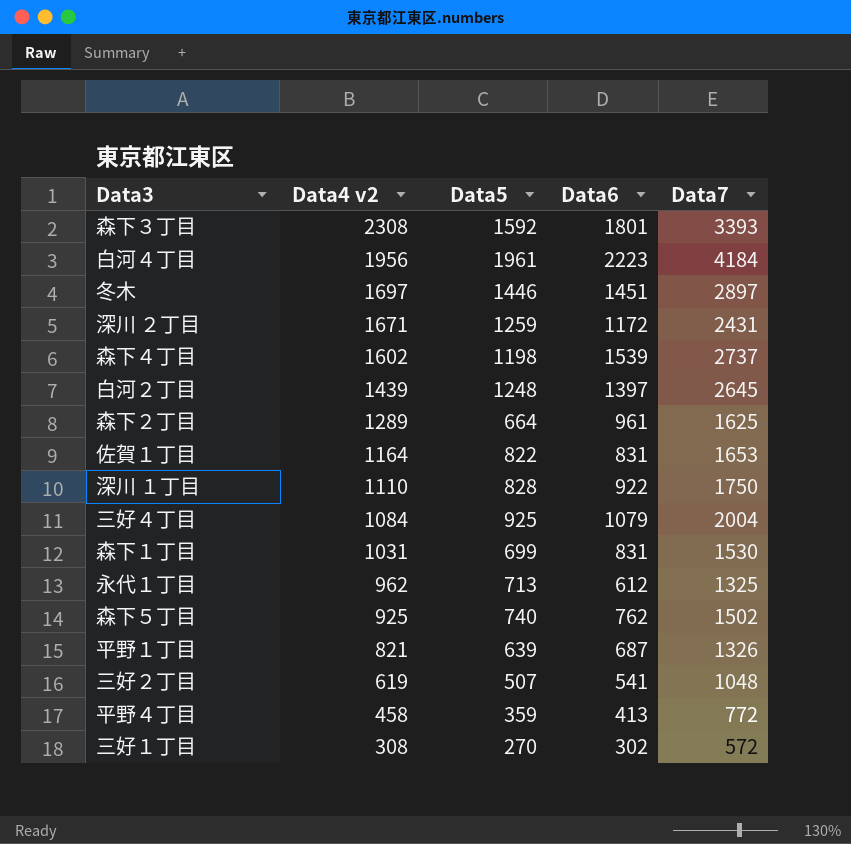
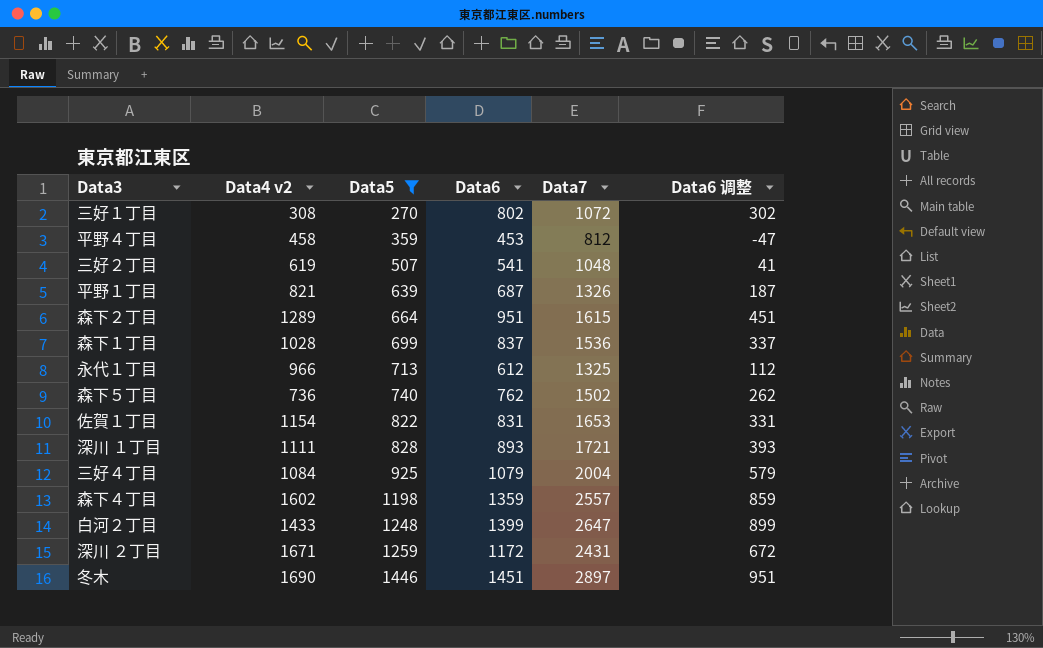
filter: none -> Data5 <= 1446
row order: Data4 v2 descending -> Data5 ascending
column Data6 调整 | formula: none -> [Data6] - 500
三好１丁目 | Data6: 302 -> 802
三好１丁目 | Data7: 572 -> 1072
平野４丁目 | Data6: 413 -> 453
平野４丁目 | Data7: 772 -> 812
森下２丁目 | Data6: 961 -> 951
森下２丁目 | Data7: 1625 -> 1615
森下１丁目 | Data4 v2: 1031 -> 1028
森下１丁目 | Data6: 831 -> 837
森下１丁目 | Data7: 1530 -> 1536
永代１丁目 | Data4 v2: 962 -> 966
森下５丁目 | Data4 v2: 925 -> 736
佐賀１丁目 | Data4 v2: 1164 -> 1154
深川 １丁目 | Data4 v2: 1110 -> 1111
深川 １丁目 | Data6: 922 -> 893
深川 １丁目 | Data7: 1750 -> 1721
森下４丁目 | Data6: 1539 -> 1359
森下４丁目 | Data7: 2737 -> 2557
白河２丁目 | Data4 v2: 1439 -> 1433
白河２丁目 | Data6: 1397 -> 1399
白河２丁目 | Data7: 2645 -> 2647
冬木 | Data4 v2: 1697 -> 1690

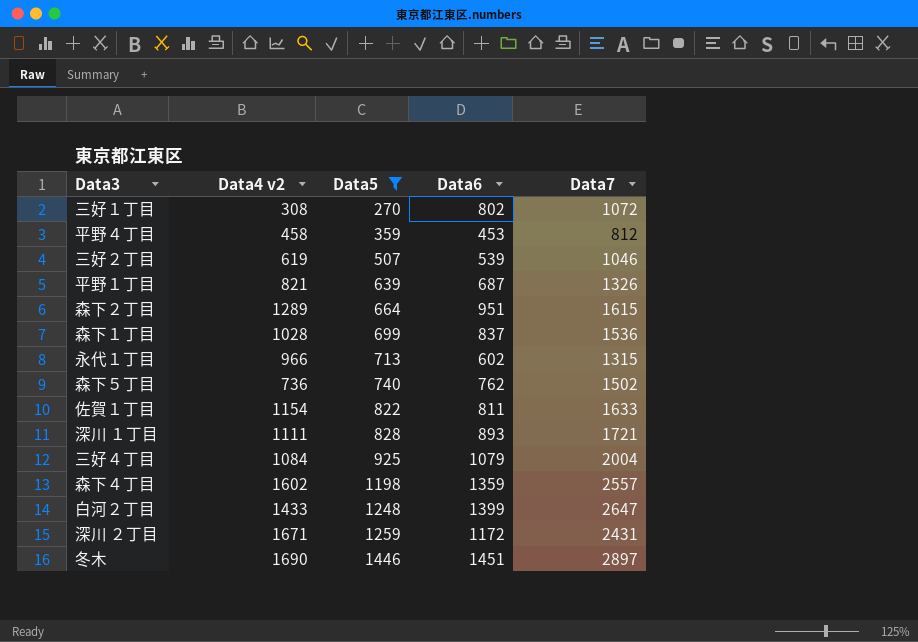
column Data6 调整 | formula: [Data6] - 500 -> none
三好２丁目 | Data6: 541 -> 539
三好２丁目 | Data7: 1048 -> 1046
永代１丁目 | Data6: 612 -> 602
永代１丁目 | Data7: 1325 -> 1315
佐賀１丁目 | Data6: 831 -> 811
佐賀１丁目 | Data7: 1653 -> 1633

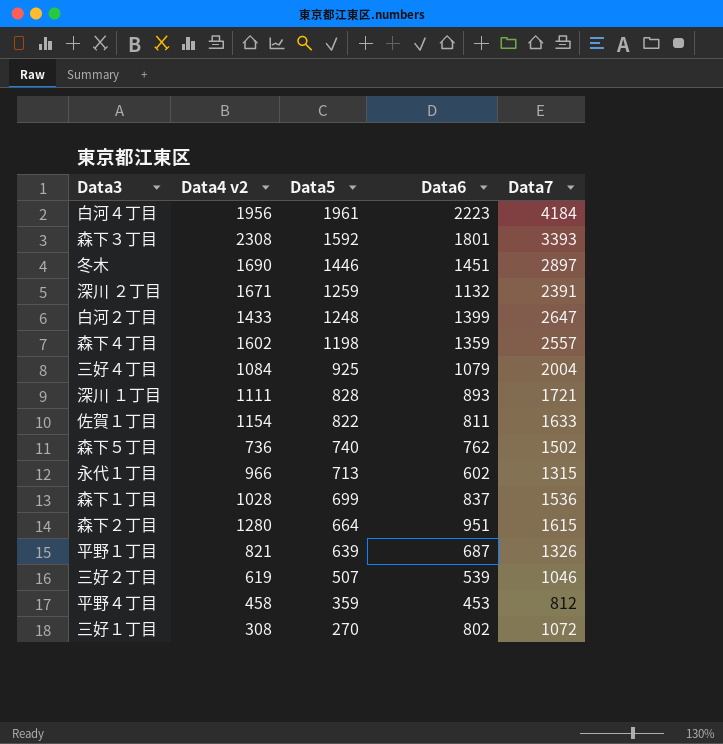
filter: Data5 <= 1446 -> none
row order: Data5 ascending -> Data5 descending
深川 ２丁目 | Data6: 1172 -> 1132
深川 ２丁目 | Data7: 2431 -> 2391
森下２丁目 | Data4 v2: 1289 -> 1280

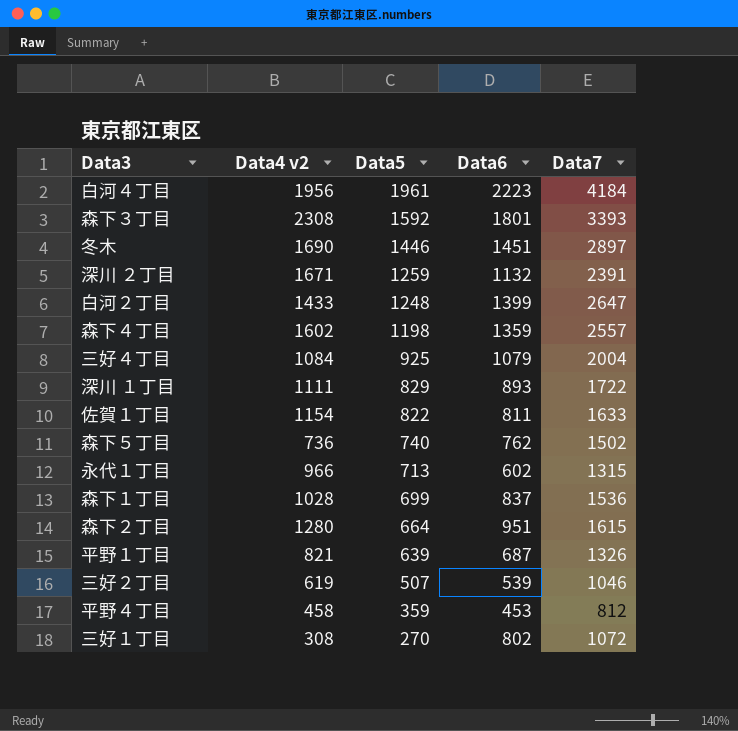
深川 １丁目 | Data5: 828 -> 829
深川 １丁目 | Data7: 1721 -> 1722

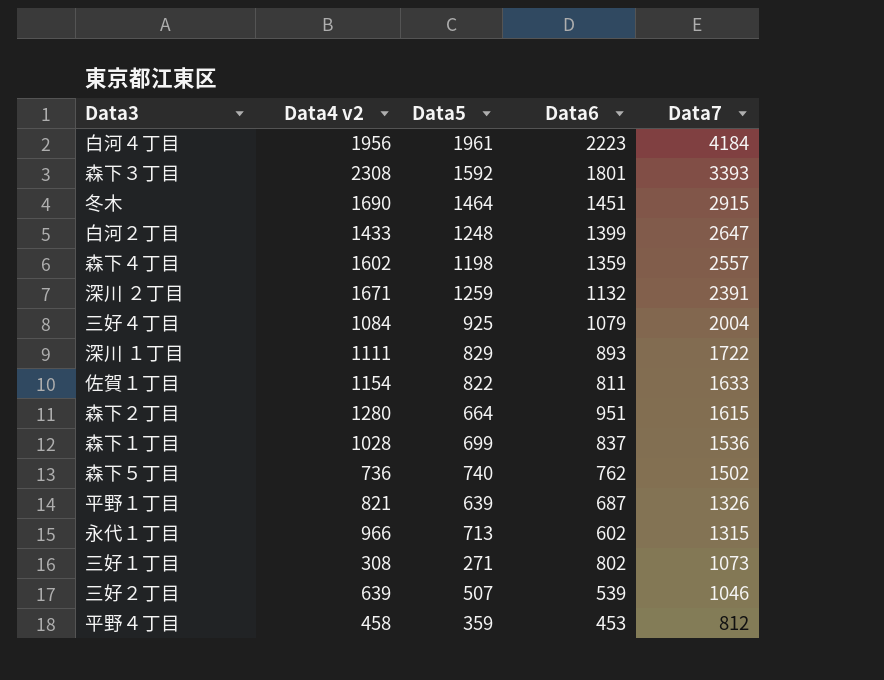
row order: Data5 descending -> Data7 descending
冬木 | Data5: 1446 -> 1464
冬木 | Data7: 2897 -> 2915
三好１丁目 | Data5: 270 -> 271
三好１丁目 | Data7: 1072 -> 1073
三好２丁目 | Data4 v2: 619 -> 639

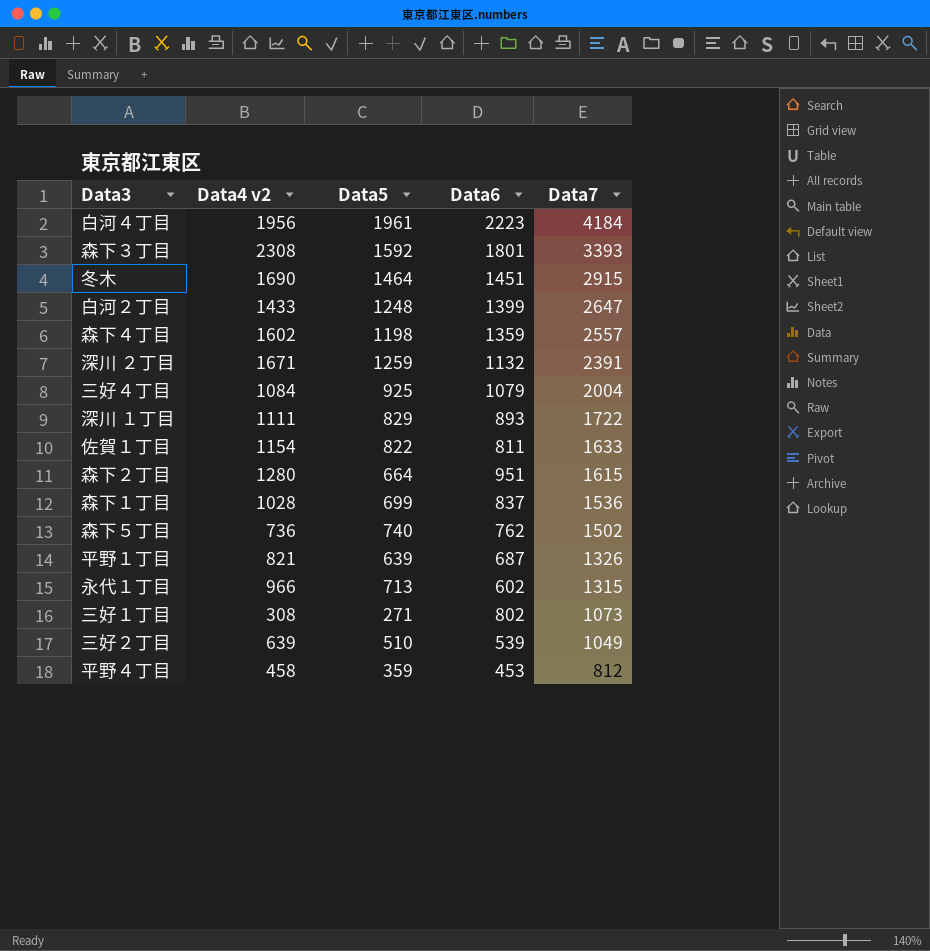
三好２丁目 | Data5: 507 -> 510
三好２丁目 | Data7: 1046 -> 1049

